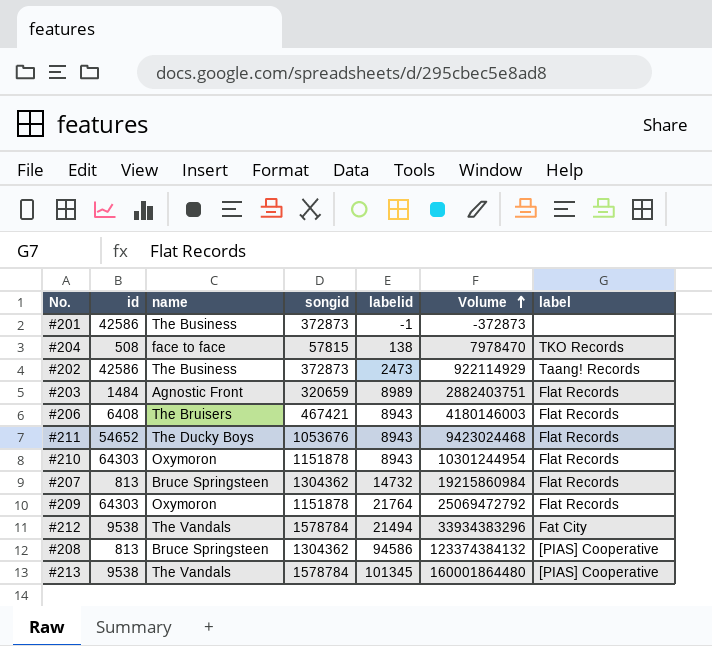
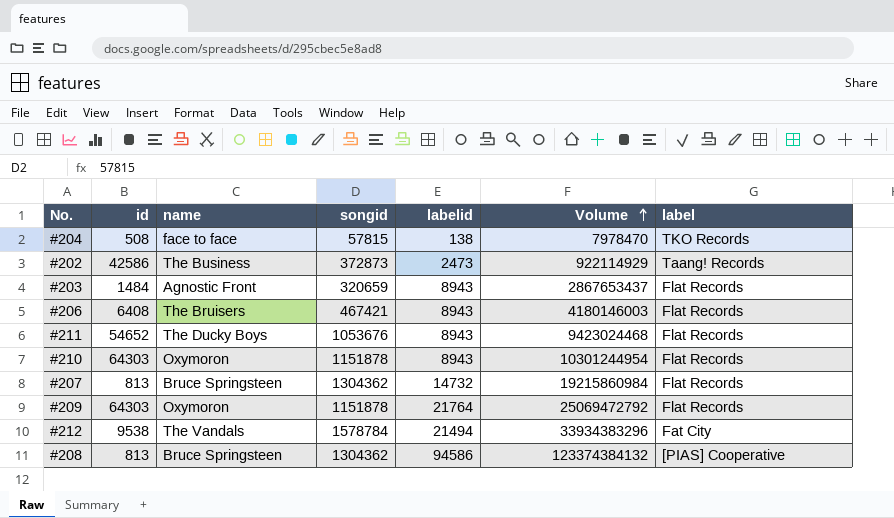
row #201: 42586 | The Business | 372873 | -1 | -372873 | none -> none
row #213: 9538 | The Vandals | 1578784 | 101345 | 160001864480 | [PIAS] Cooperative -> none
#203 | labelid: 8989 -> 8943
#203 | Volume: 2882403751 -> 2867653437

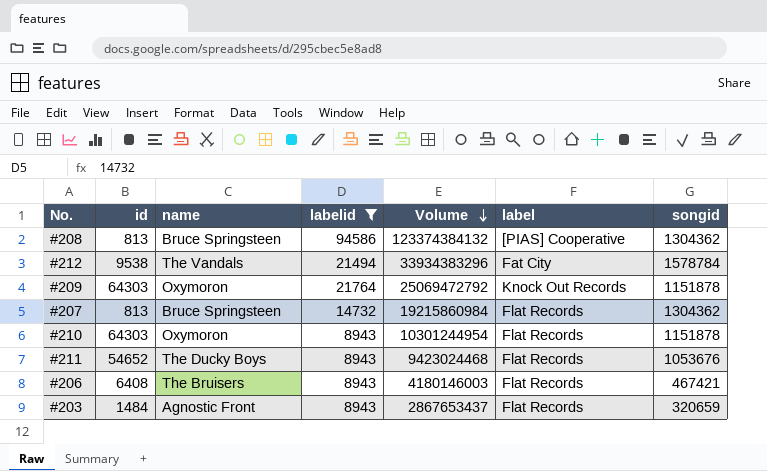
filter: none -> labelid >= 8943
row order: Volume ascending -> Volume descending
column songid | position: 4 -> 7
#209 | label: Flat Records -> Knock Out Records

